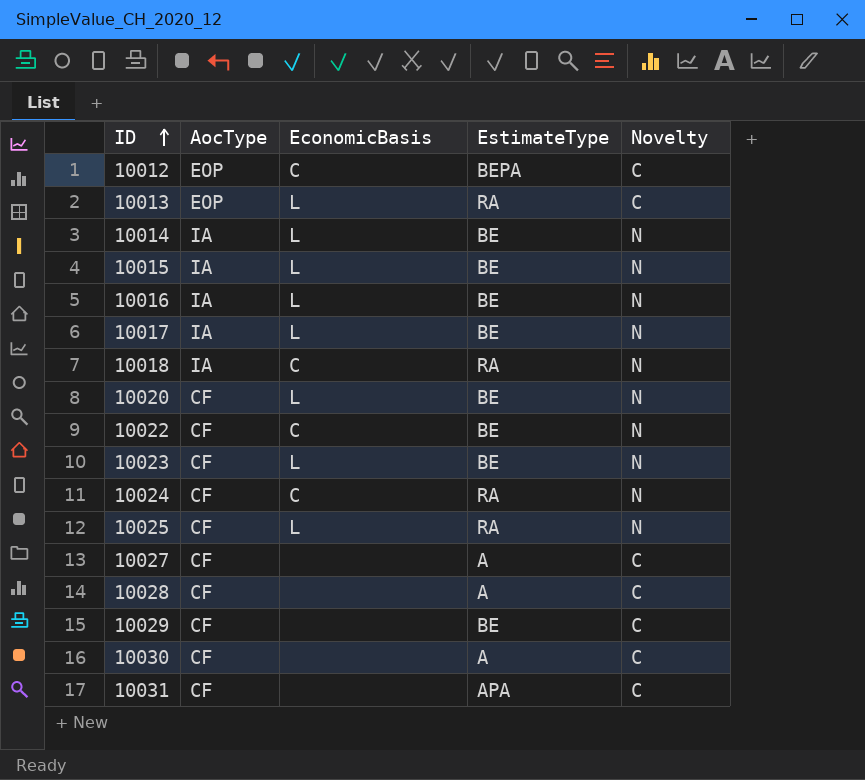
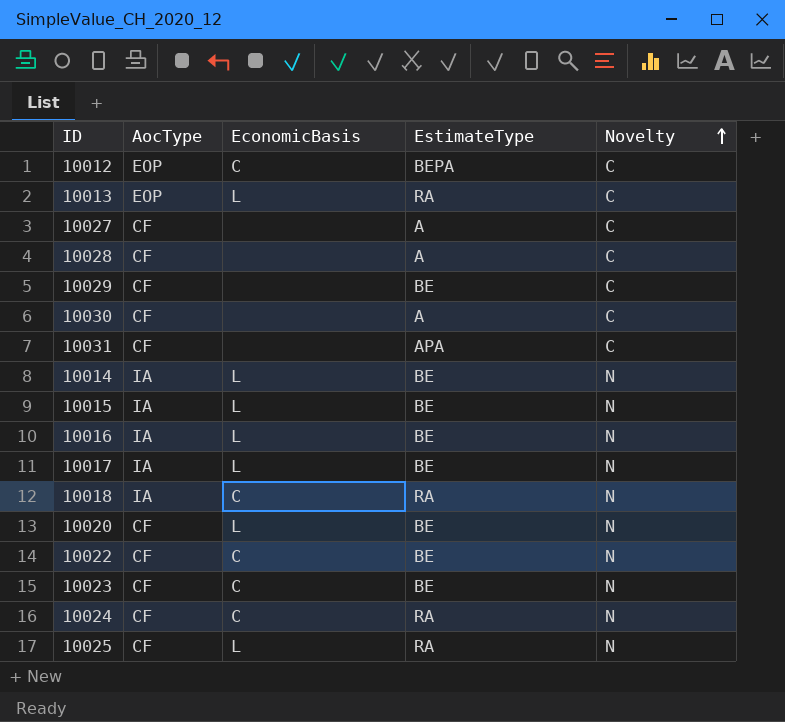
row order: ID ascending -> Novelty ascending
10023 | EconomicBasis: L -> C

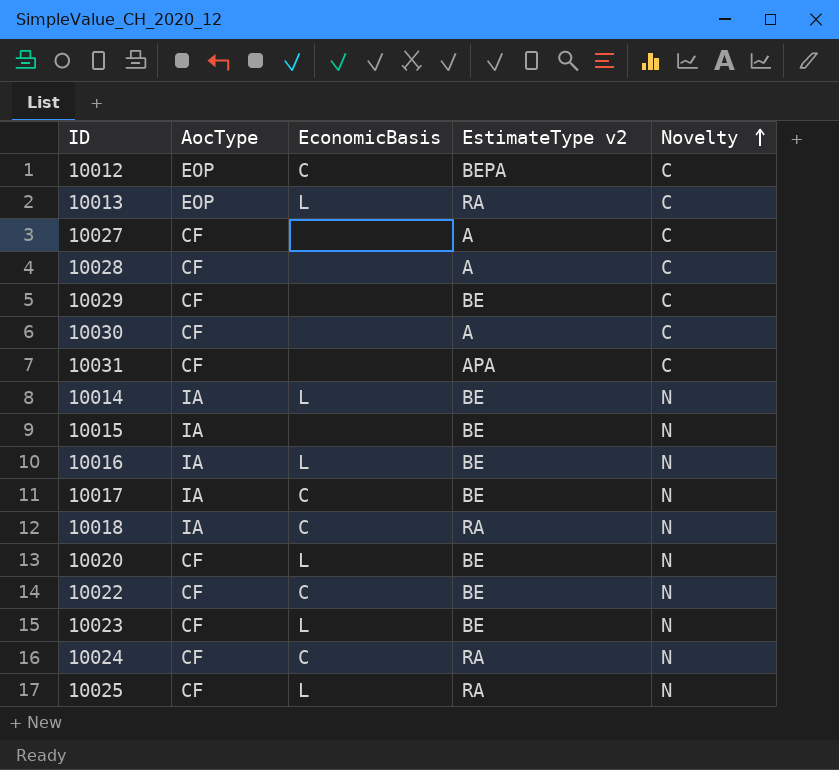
column name: EstimateType -> EstimateType v2
10015 | EconomicBasis: L -> none
10017 | EconomicBasis: L -> C
10023 | EconomicBasis: C -> L

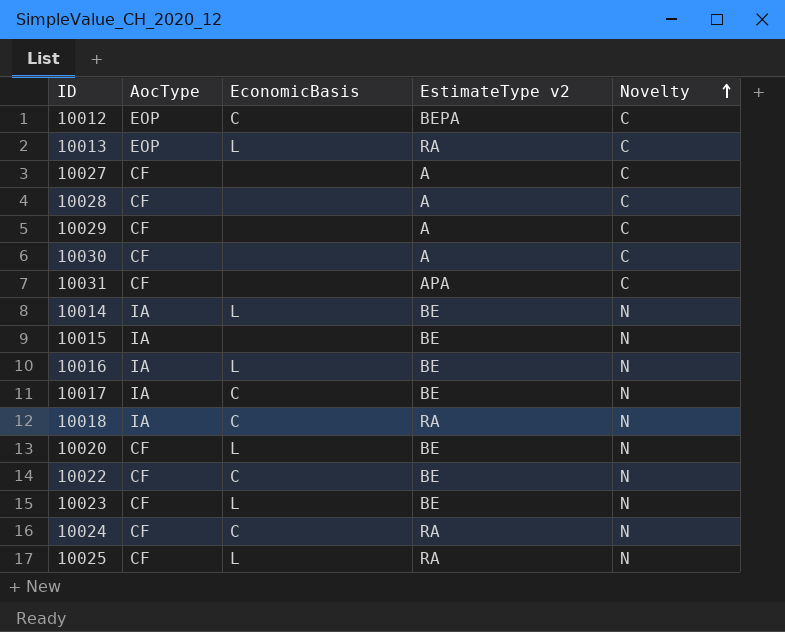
10029 | EstimateType v2: BE -> A

